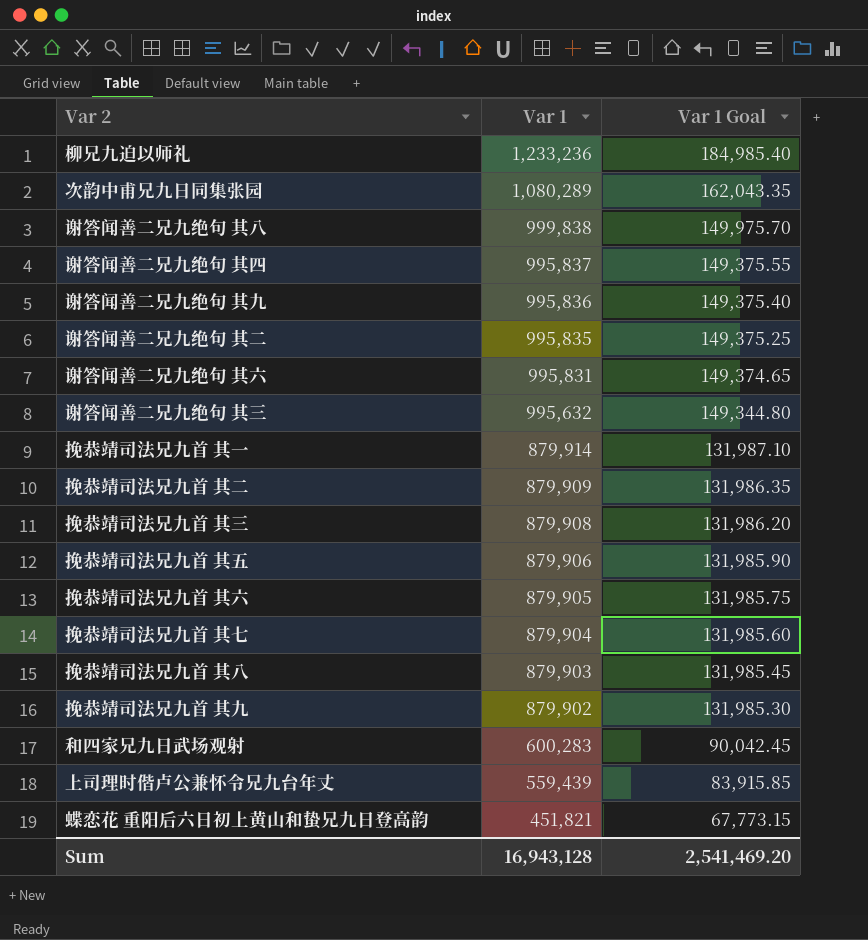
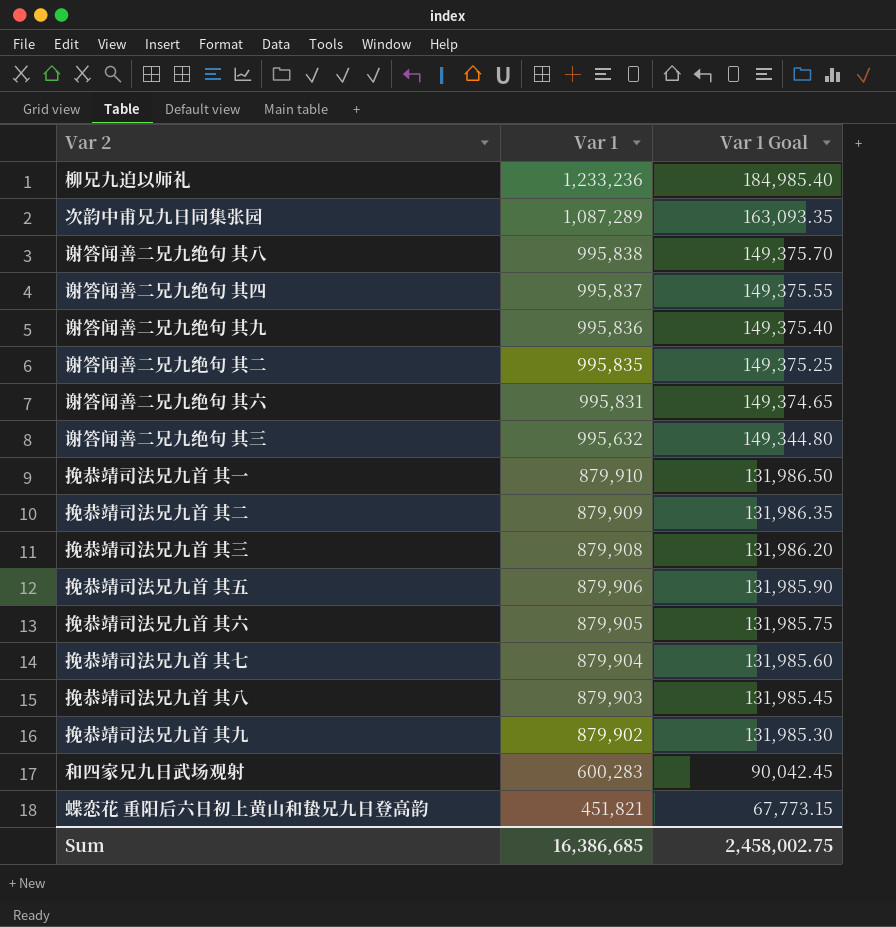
row 上司理时偕卢公兼怀令兄九台年丈: 559,439 | 83,915.85 -> none
次韵中甫兄九日同集张园 | Var 1: 1,080,289 -> 1,087,289
次韵中甫兄九日同集张园 | Var 1 Goal: 162,043.35 -> 163,093.35
谢答闻善二兄九绝句 其八 | Var 1: 999,838 -> 995,838
谢答闻善二兄九绝句 其八 | Var 1 Goal: 149,975.70 -> 149,375.70
挽恭靖司法兄九首 其一 | Var 1: 879,914 -> 879,910
挽恭靖司法兄九首 其一 | Var 1 Goal: 131,987.10 -> 131,986.50
Sum | Var 1: 16,943,128 -> 16,386,685
Sum | Var 1 Goal: 2,541,469.20 -> 2,458,002.75

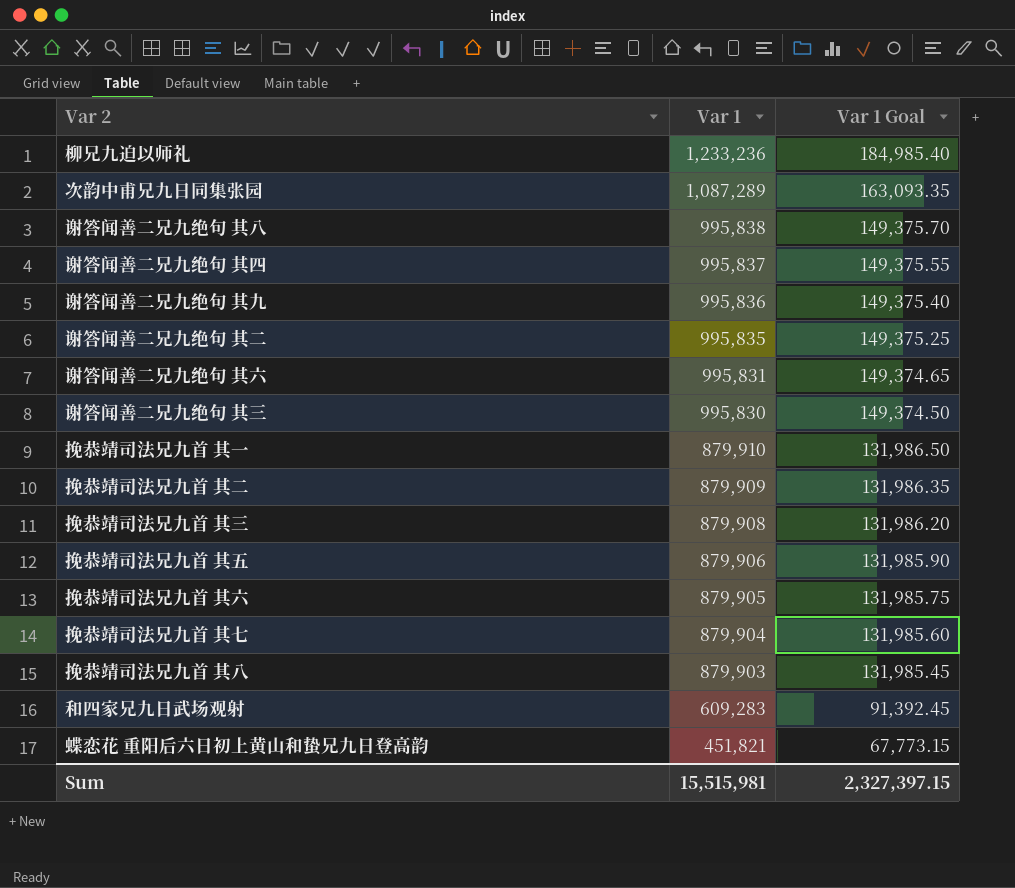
row 挽恭靖司法兄九首 其九: 879,902 | 131,985.30 -> none
谢答闻善二兄九绝句 其三 | Var 1: 995,632 -> 995,830
谢答闻善二兄九绝句 其三 | Var 1 Goal: 149,344.80 -> 149,374.50
和四家兄九日武场观射 | Var 1: 600,283 -> 609,283
和四家兄九日武场观射 | Var 1 Goal: 90,042.45 -> 91,392.45
Sum | Var 1: 16,386,685 -> 15,515,981
Sum | Var 1 Goal: 2,458,002.75 -> 2,327,397.15

